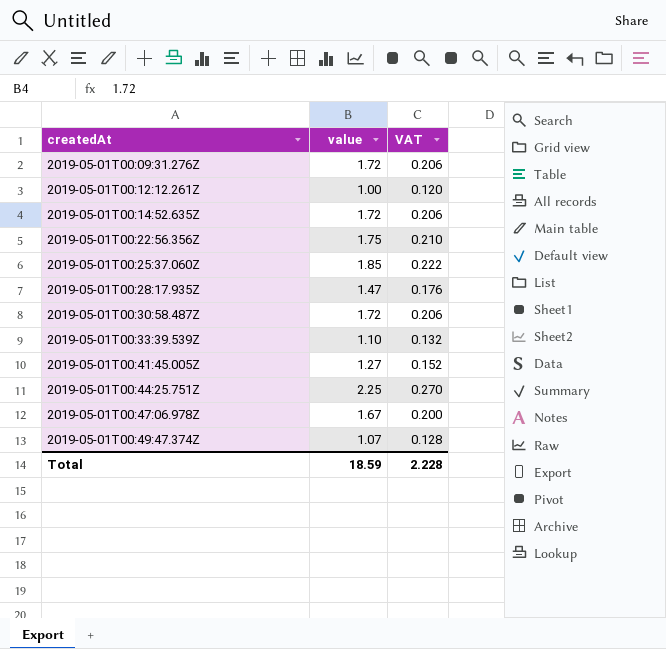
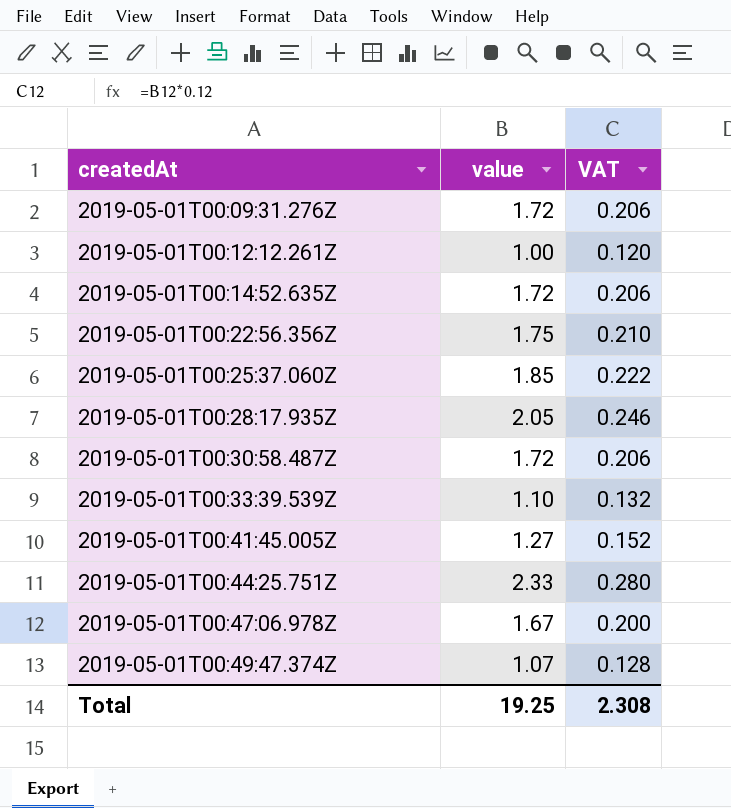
2019-05-01T00:28:17.935Z | value: 1.47 -> 2.05
2019-05-01T00:28:17.935Z | VAT: 0.176 -> 0.246
2019-05-01T00:44:25.751Z | value: 2.25 -> 2.33
2019-05-01T00:44:25.751Z | VAT: 0.270 -> 0.280
Total | value: 18.59 -> 19.25
Total | VAT: 2.228 -> 2.308

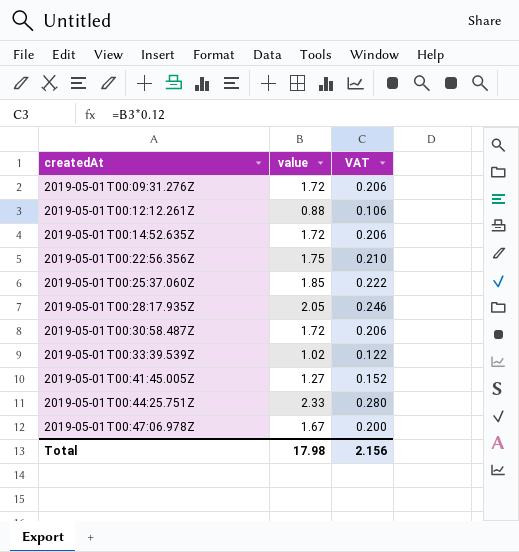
row 2019-05-01T00:49:47.374Z: 1.07 | 0.128 -> none
2019-05-01T00:12:12.261Z | value: 1.00 -> 0.88
2019-05-01T00:12:12.261Z | VAT: 0.120 -> 0.106
2019-05-01T00:33:39.539Z | value: 1.10 -> 1.02
2019-05-01T00:33:39.539Z | VAT: 0.132 -> 0.122
Total | value: 19.25 -> 17.98
Total | VAT: 2.308 -> 2.156

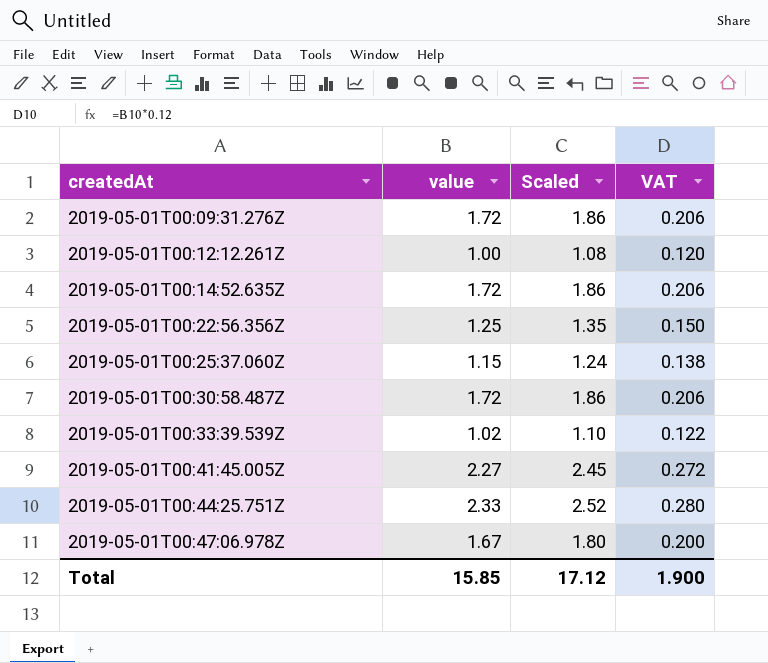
column Scaled | formula: none -> [value] * 1.08
row 2019-05-01T00:28:17.935Z: 2.05 | 0.246 -> none
2019-05-01T00:12:12.261Z | value: 0.88 -> 1.00
2019-05-01T00:12:12.261Z | VAT: 0.106 -> 0.120
2019-05-01T00:22:56.356Z | value: 1.75 -> 1.25
2019-05-01T00:22:56.356Z | VAT: 0.210 -> 0.150
2019-05-01T00:25:37.060Z | value: 1.85 -> 1.15
2019-05-01T00:25:37.060Z | VAT: 0.222 -> 0.138
2019-05-01T00:41:45.005Z | value: 1.27 -> 2.27
2019-05-01T00:41:45.005Z | VAT: 0.152 -> 0.272
Total | value: 17.98 -> 15.85
Total | VAT: 2.156 -> 1.900

